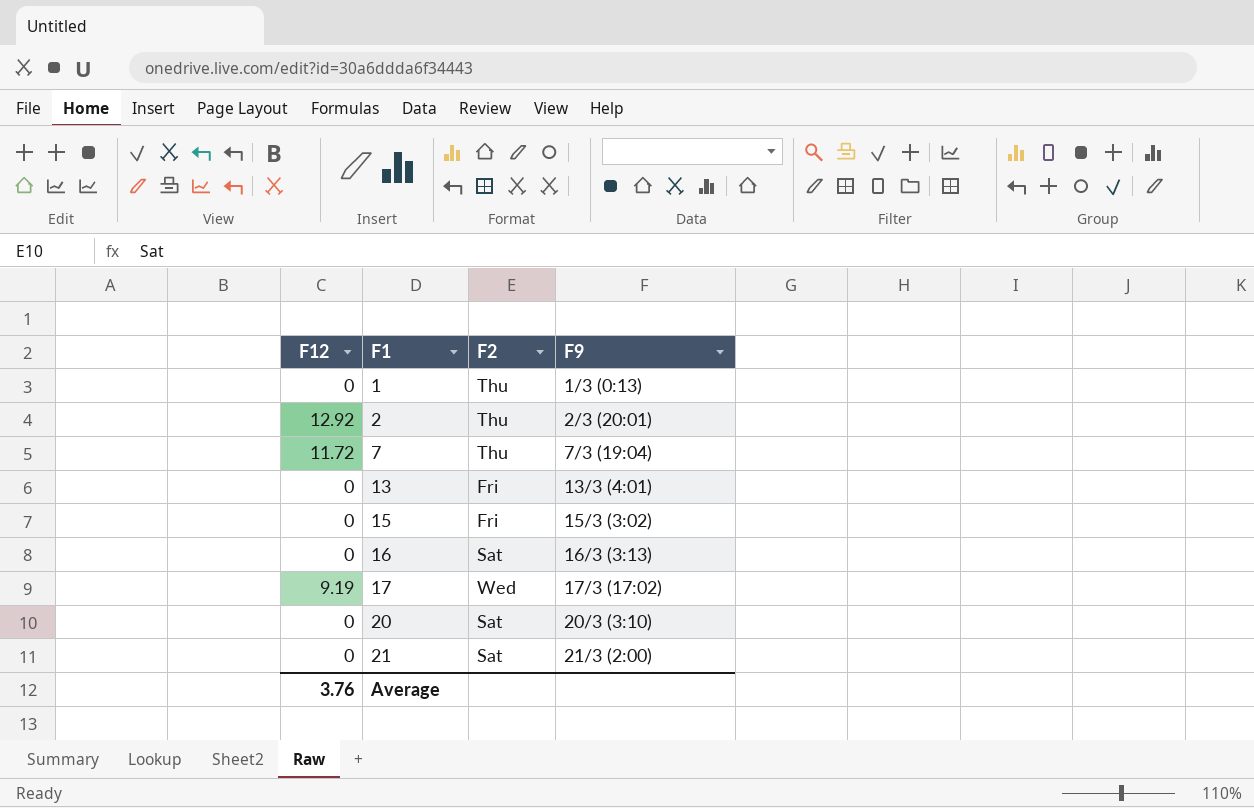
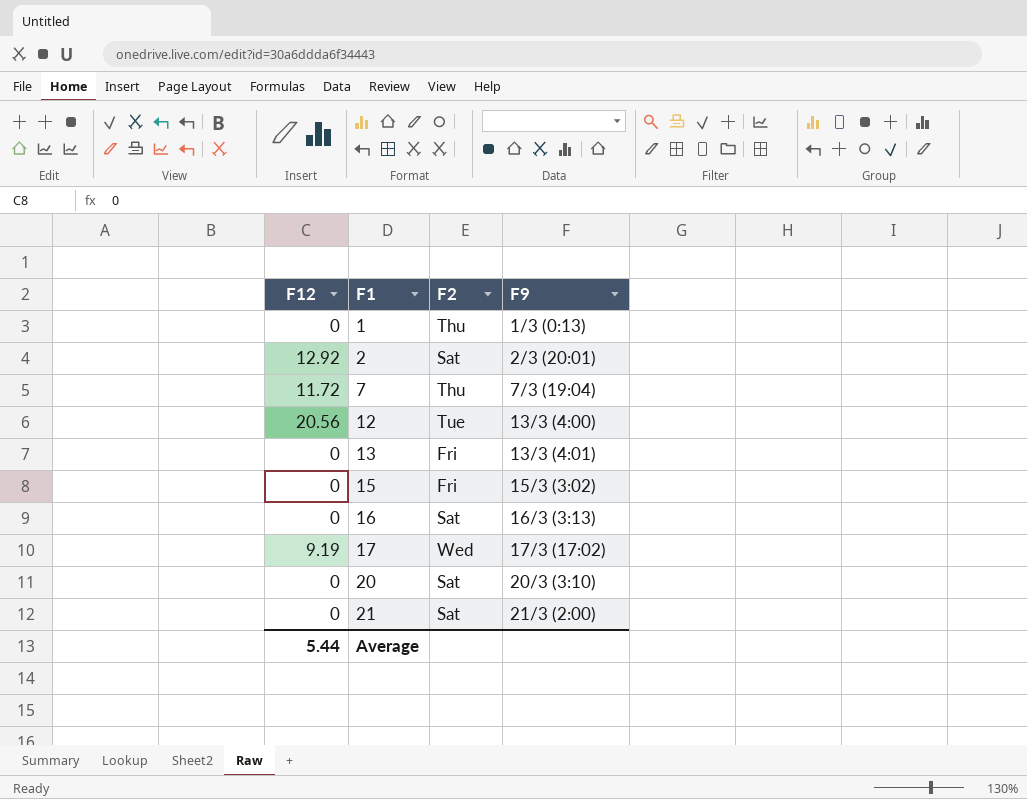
2 | F2: Thu -> Sat
row 12: none -> 20.56 | Tue | 13/3 (4:00)
Average | F12: 3.76 -> 5.44

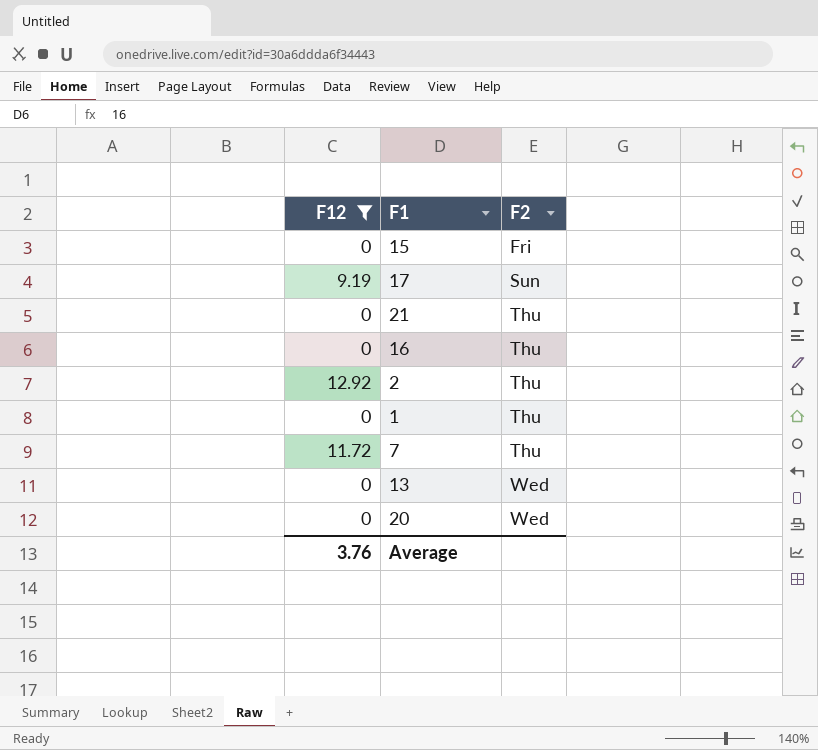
filter: none -> F12 != 20.56
row order: F1 ascending -> F2 ascending
column F9 | position: 4 -> none
17 | F2: Wed -> Sun
21 | F2: Sat -> Thu
16 | F2: Sat -> Thu
2 | F2: Sat -> Thu
13 | F2: Fri -> Wed
20 | F2: Sat -> Wed
Average | F12: 5.44 -> 3.76

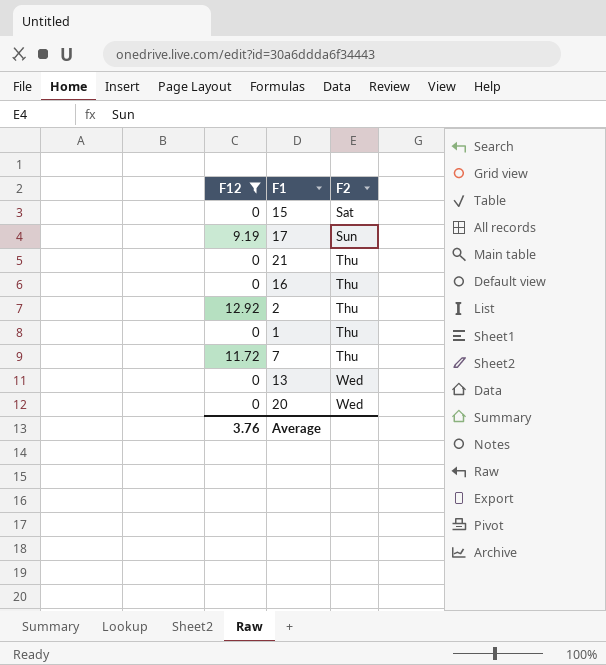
15 | F2: Fri -> Sat

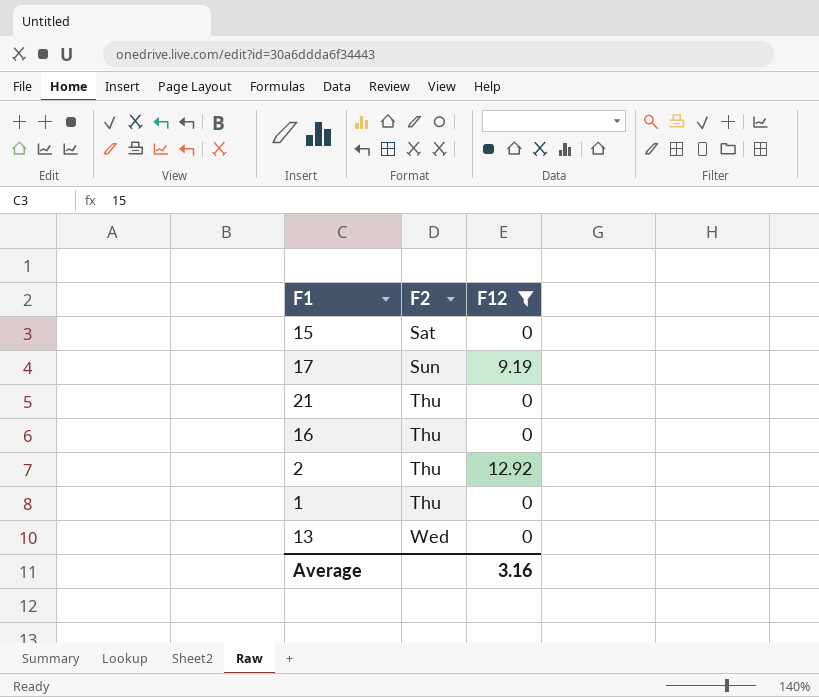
column F12 | position: 1 -> 3
row 7: 11.72 | Thu -> none
row 20: 0 | Wed -> none
Average | F12: 3.76 -> 3.16

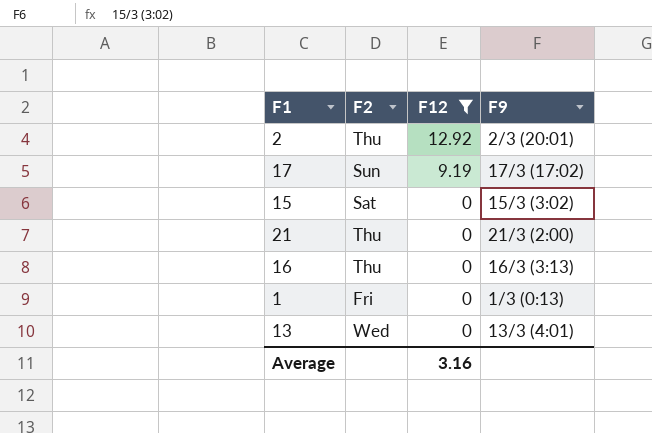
row order: F2 ascending -> F12 descending
column F9 | position: none -> 4
1 | F2: Thu -> Fri

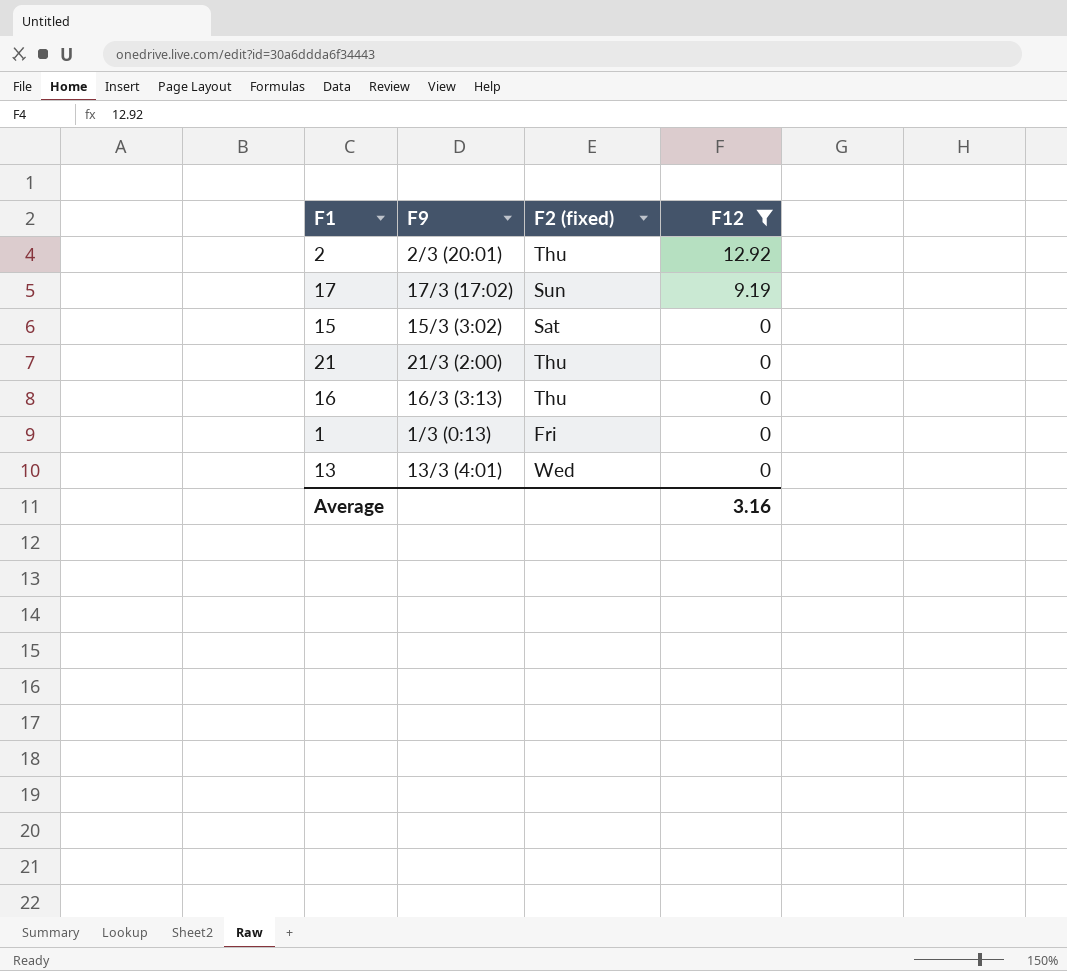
column F9 | position: 4 -> 2
column name: F2 -> F2 (fixed)

